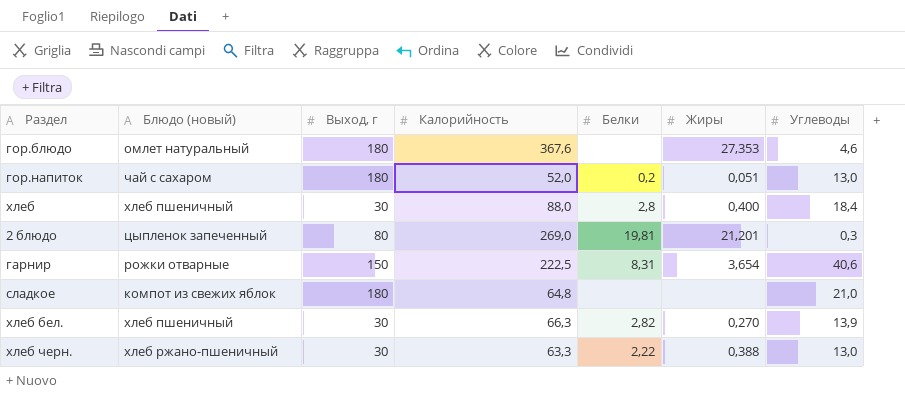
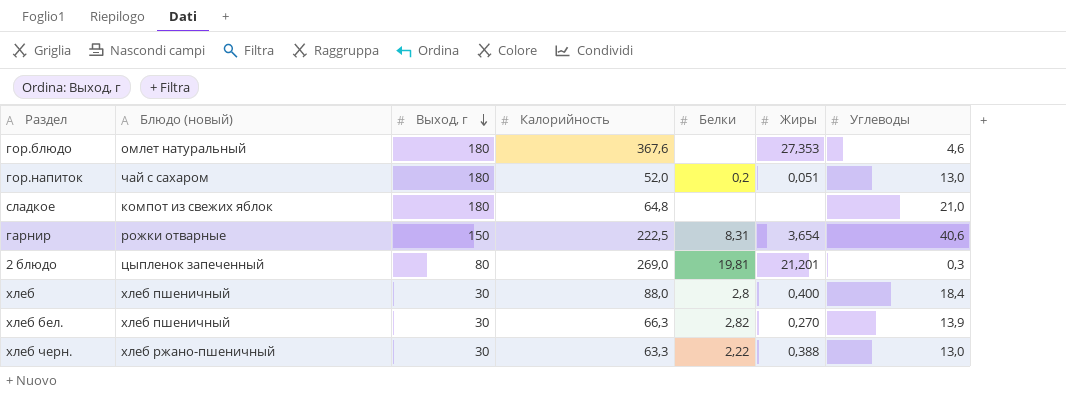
row order: none -> Выход, г descending

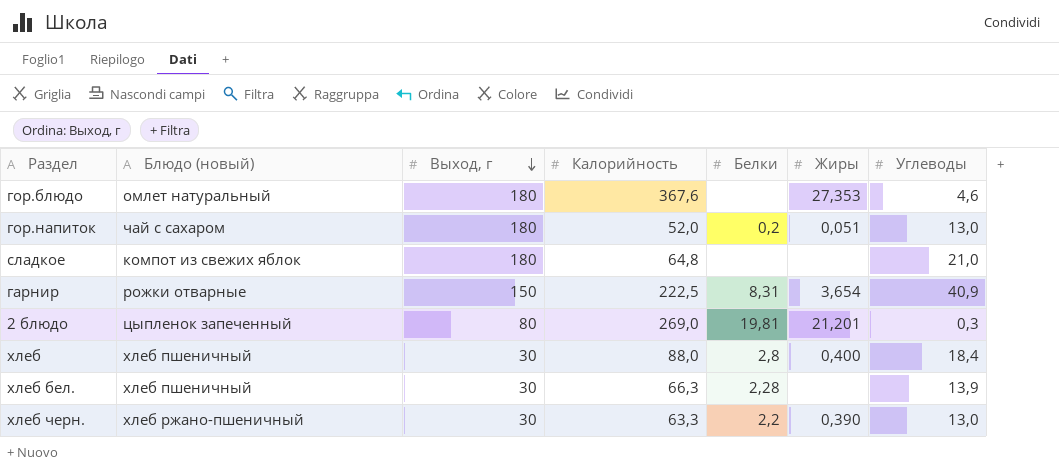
гарнир | Углеводы: 40,6 -> 40,9
хлеб бел. | Белки: 2,82 -> 2,28
хлеб бел. | Жиры: 0,270 -> none
хлеб черн. | Белки: 2,22 -> 2,2
хлеб черн. | Жиры: 0,388 -> 0,390

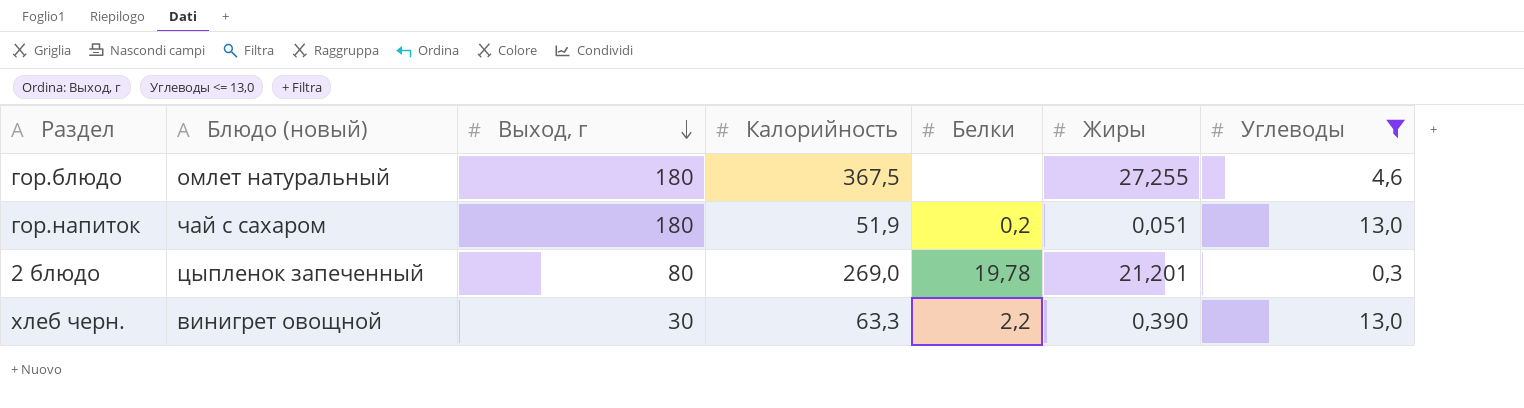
filter: none -> Углеводы <= 13,0
гор.блюдо | Калорийность: 367,6 -> 367,5
гор.блюдо | Жиры: 27,353 -> 27,255
гор.напиток | Калорийность: 52,0 -> 51,9
2 блюдо | Белки: 19,81 -> 19,78
хлеб черн. | Блюдо (новый): хлеб ржано-пшеничный -> винигрет овощной

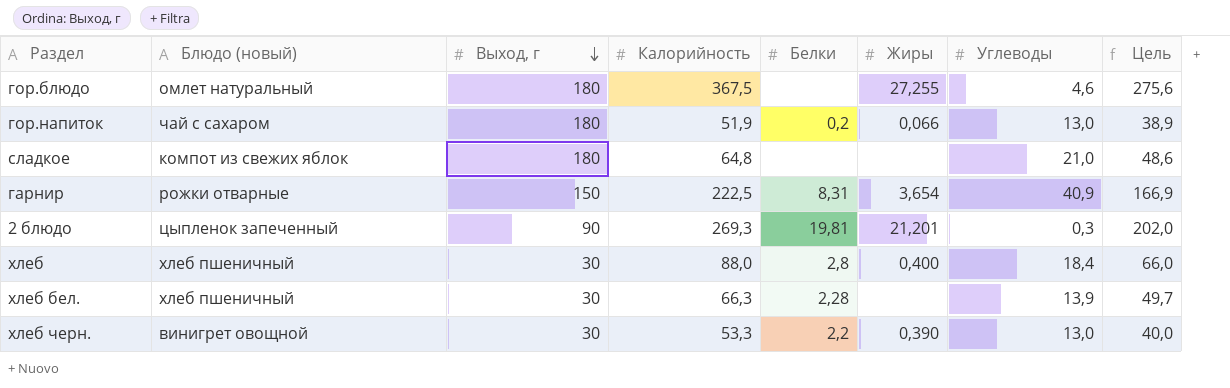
filter: Углеводы <= 13,0 -> none
column Цель | formula: none -> [Калорийность] * 0,75
гор.напиток | Жиры: 0,051 -> 0,066
2 блюдо | Выход, г: 80 -> 90
2 блюдо | Калорийность: 269,0 -> 269,3
2 блюдо | Белки: 19,78 -> 19,81
хлеб черн. | Калорийность: 63,3 -> 53,3

